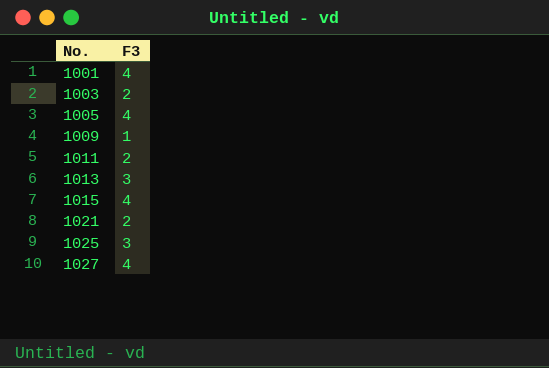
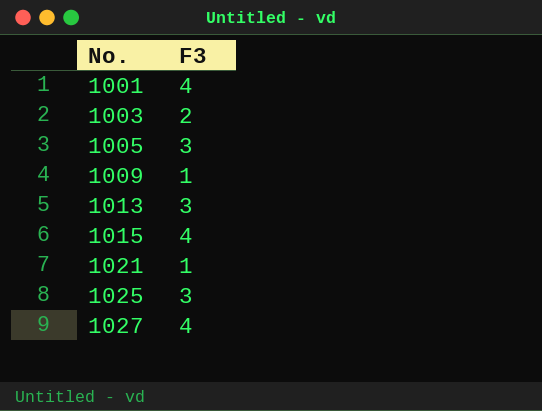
row 1011: 2 -> none
1005 | F3: 4 -> 3
1021 | F3: 2 -> 1

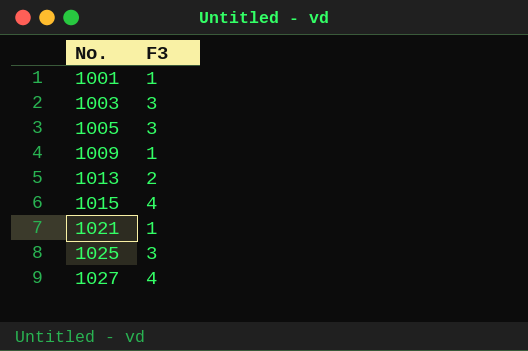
1001 | F3: 4 -> 1
1003 | F3: 2 -> 3
1013 | F3: 3 -> 2

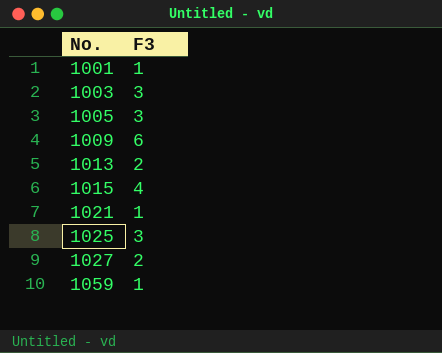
1009 | F3: 1 -> 6
1027 | F3: 4 -> 2
row 1059: none -> 1

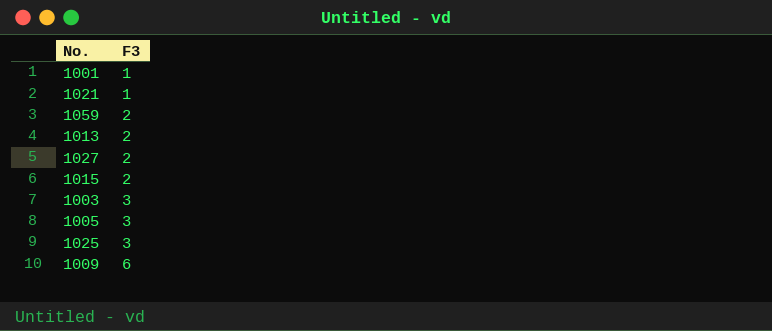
row order: No. ascending -> F3 ascending
1059 | F3: 1 -> 2
1015 | F3: 4 -> 2

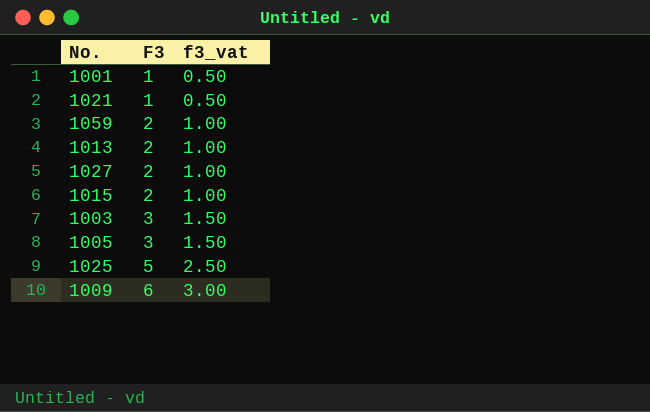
column f3_vat | formula: none -> [F3] * 0.5
1025 | F3: 3 -> 5

